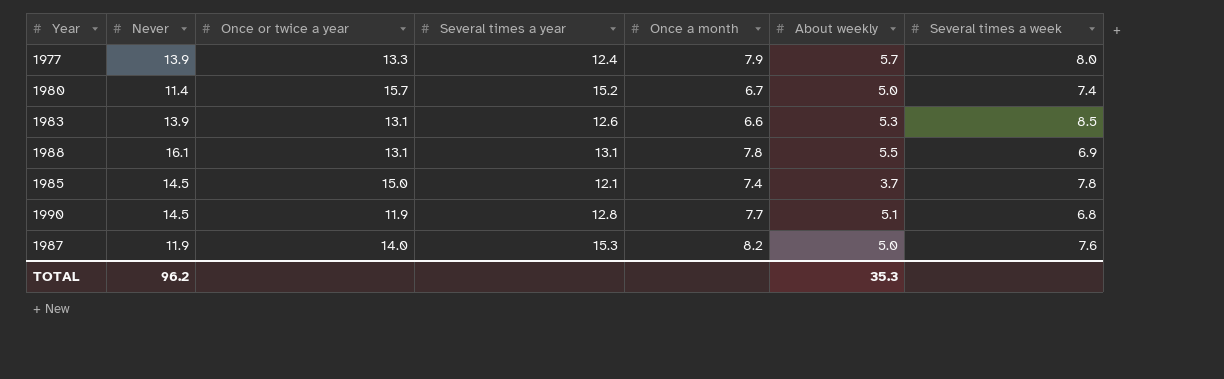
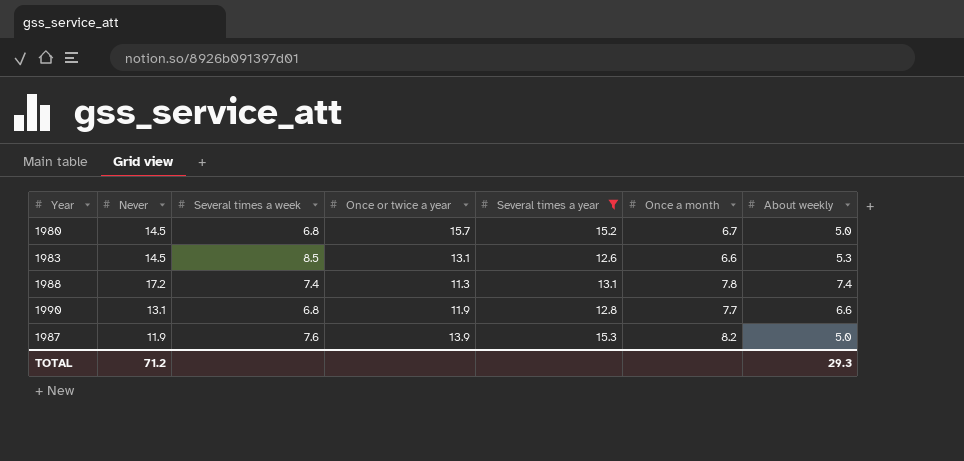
filter: none -> Several times a year >= 12.6
column Several times a week | position: 7 -> 3
1980 | Never: 11.4 -> 14.5
1980 | Several times a week: 7.4 -> 6.8
1983 | Never: 13.9 -> 14.5
1988 | Never: 16.1 -> 17.2
1988 | Several times a week: 6.9 -> 7.4
1988 | Once or twice a year: 13.1 -> 11.3
1988 | About weekly: 5.5 -> 7.4
1990 | Never: 14.5 -> 13.1
1990 | About weekly: 5.1 -> 6.6
1987 | Once or twice a year: 14.0 -> 13.9
TOTAL | Never: 96.2 -> 71.2
TOTAL | About weekly: 35.3 -> 29.3

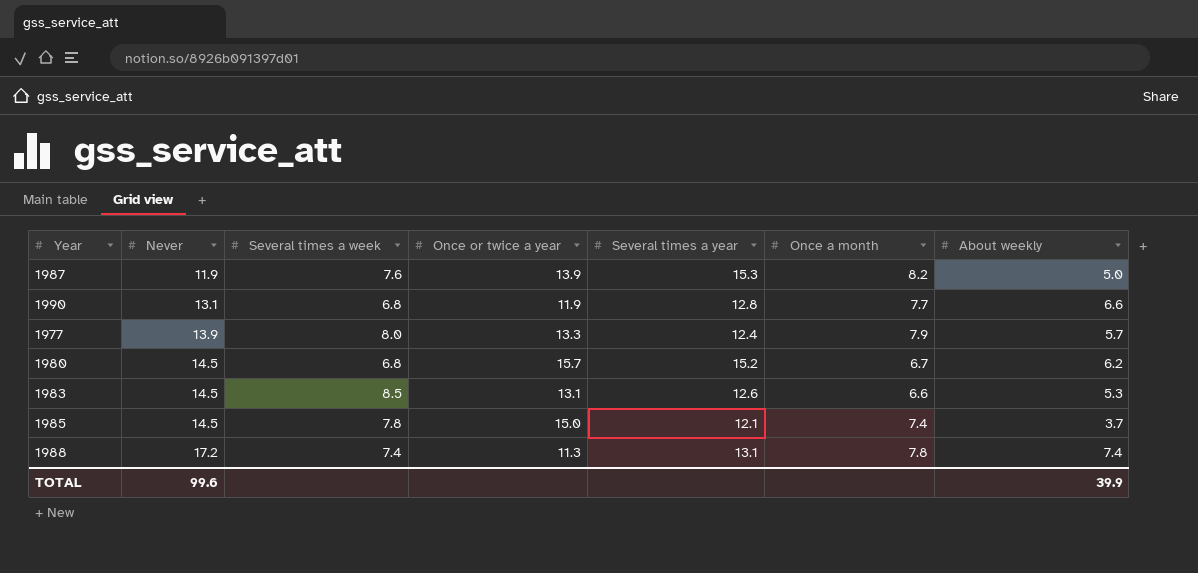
filter: Several times a year >= 12.6 -> none
row order: none -> Never ascending
1980 | About weekly: 5.0 -> 6.2
TOTAL | Never: 71.2 -> 99.6
TOTAL | About weekly: 29.3 -> 39.9

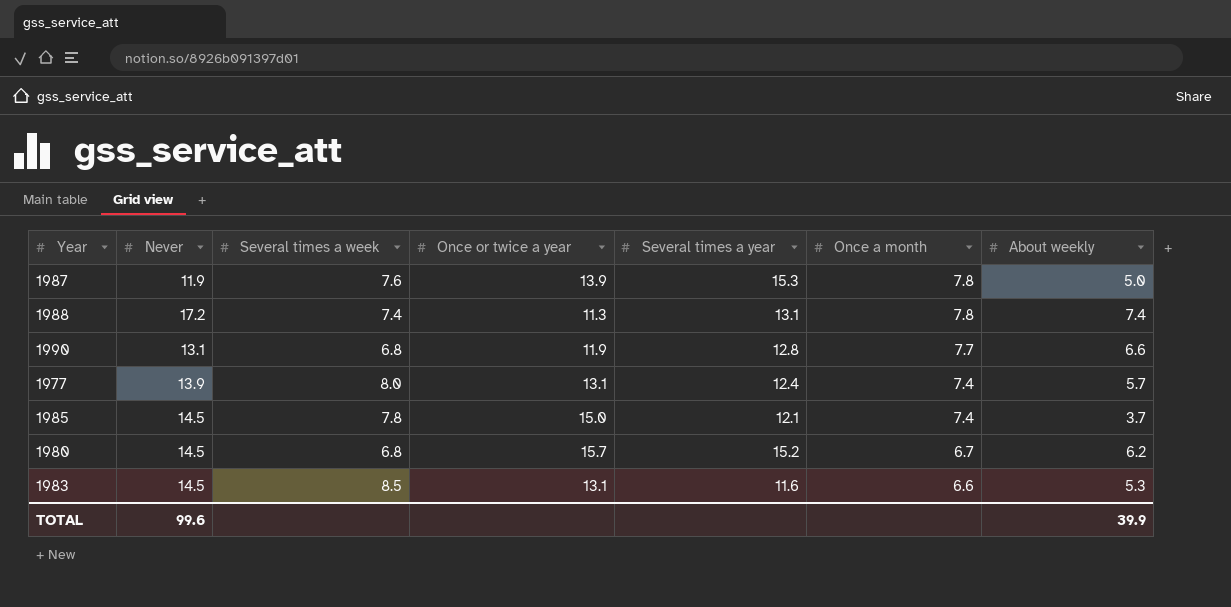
row order: Never ascending -> Once a month descending
1987 | Once a month: 8.2 -> 7.8
1977 | Once or twice a year: 13.3 -> 13.1
1977 | Once a month: 7.9 -> 7.4
1983 | Several times a year: 12.6 -> 11.6

